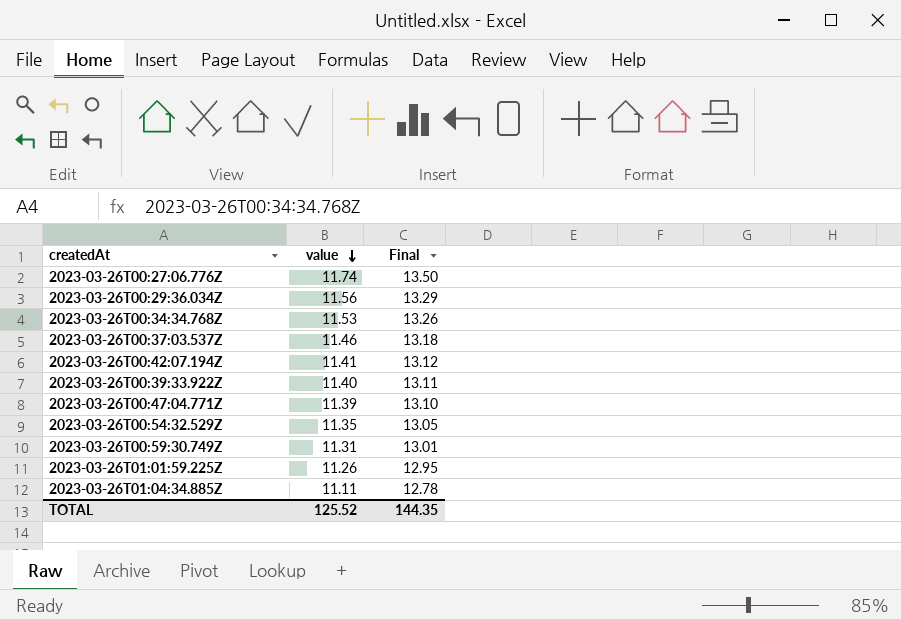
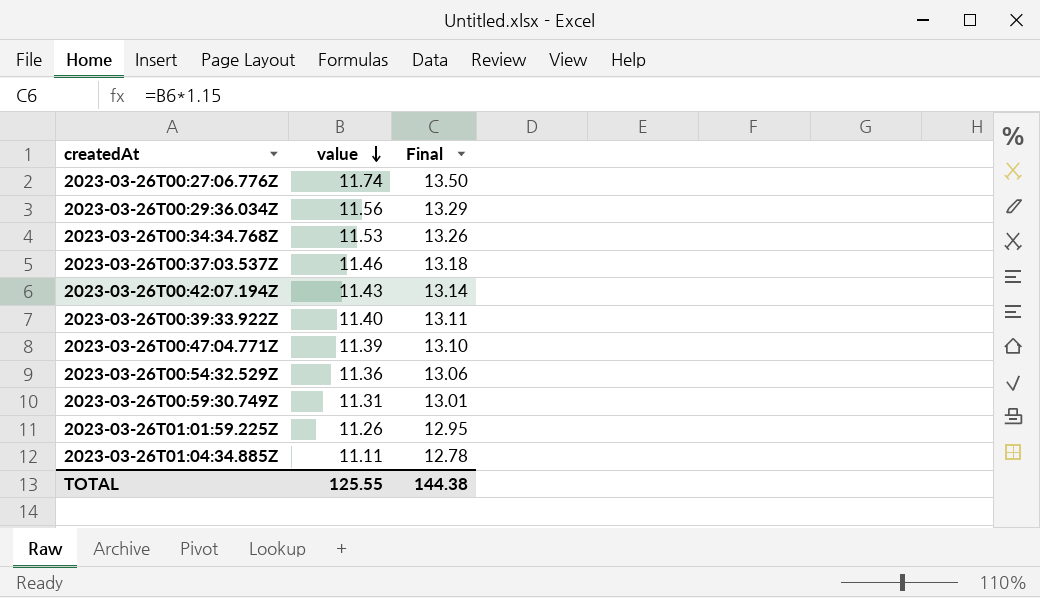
2023-03-26T00:42:07.194Z | value: 11.41 -> 11.43
2023-03-26T00:42:07.194Z | Final: 13.12 -> 13.14
2023-03-26T00:54:32.529Z | value: 11.35 -> 11.36
2023-03-26T00:54:32.529Z | Final: 13.05 -> 13.06
TOTAL | value: 125.52 -> 125.55
TOTAL | Final: 144.35 -> 144.38

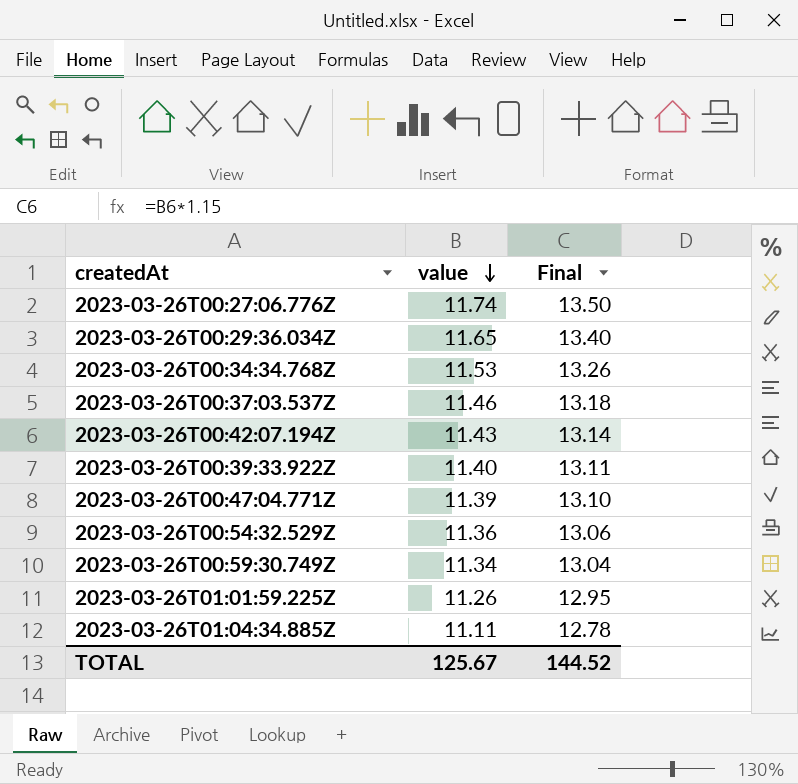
2023-03-26T00:29:36.034Z | value: 11.56 -> 11.65
2023-03-26T00:29:36.034Z | Final: 13.29 -> 13.40
2023-03-26T00:59:30.749Z | value: 11.31 -> 11.34
2023-03-26T00:59:30.749Z | Final: 13.01 -> 13.04
TOTAL | value: 125.55 -> 125.67
TOTAL | Final: 144.38 -> 144.52

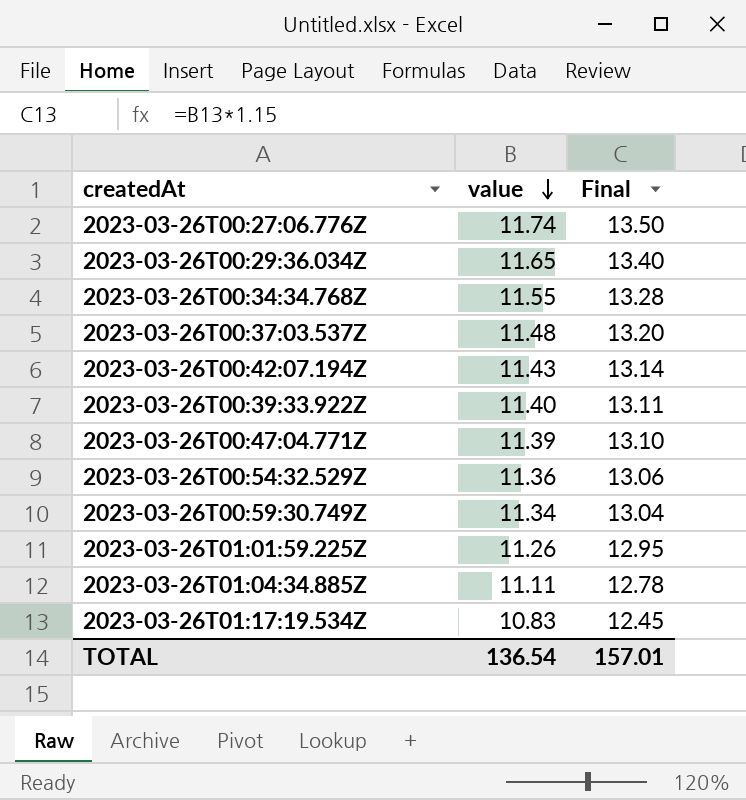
2023-03-26T00:34:34.768Z | value: 11.53 -> 11.55
2023-03-26T00:34:34.768Z | Final: 13.26 -> 13.28
2023-03-26T00:37:03.537Z | value: 11.46 -> 11.48
2023-03-26T00:37:03.537Z | Final: 13.18 -> 13.20
row 2023-03-26T01:17:19.534Z: none -> 10.83 | 12.45
TOTAL | value: 125.67 -> 136.54
TOTAL | Final: 144.52 -> 157.01

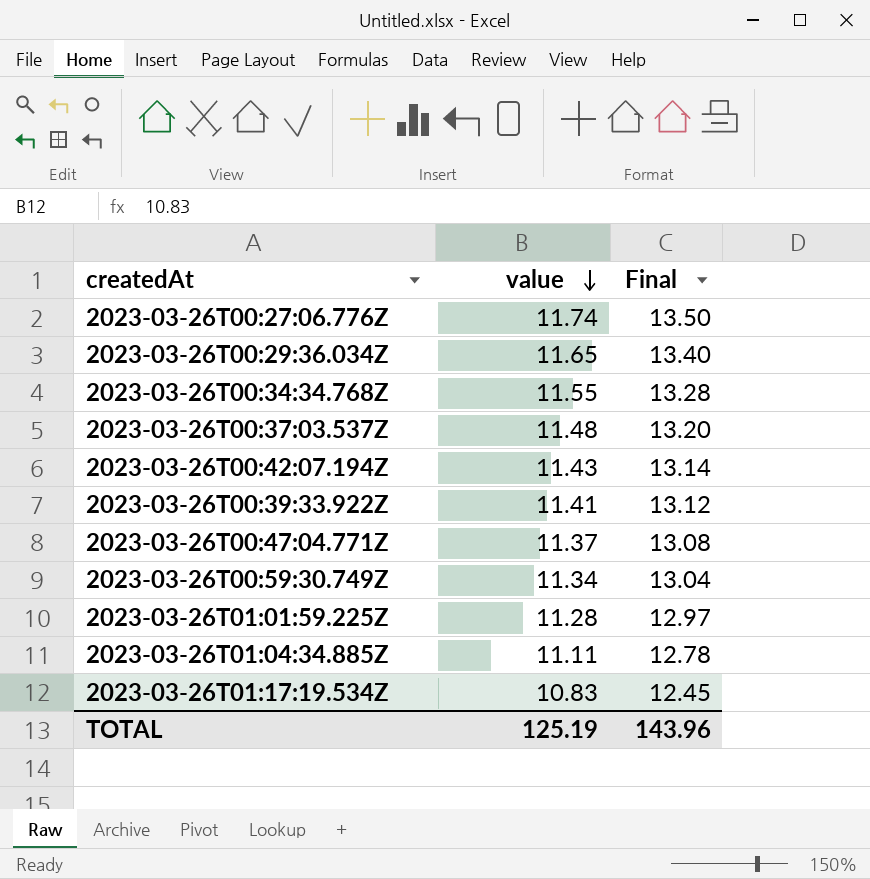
row 2023-03-26T00:54:32.529Z: 11.36 | 13.06 -> none
2023-03-26T00:39:33.922Z | value: 11.40 -> 11.41
2023-03-26T00:39:33.922Z | Final: 13.11 -> 13.12
2023-03-26T00:47:04.771Z | value: 11.39 -> 11.37
2023-03-26T00:47:04.771Z | Final: 13.10 -> 13.08
2023-03-26T01:01:59.225Z | value: 11.26 -> 11.28
2023-03-26T01:01:59.225Z | Final: 12.95 -> 12.97
TOTAL | value: 136.54 -> 125.19
TOTAL | Final: 157.01 -> 143.96

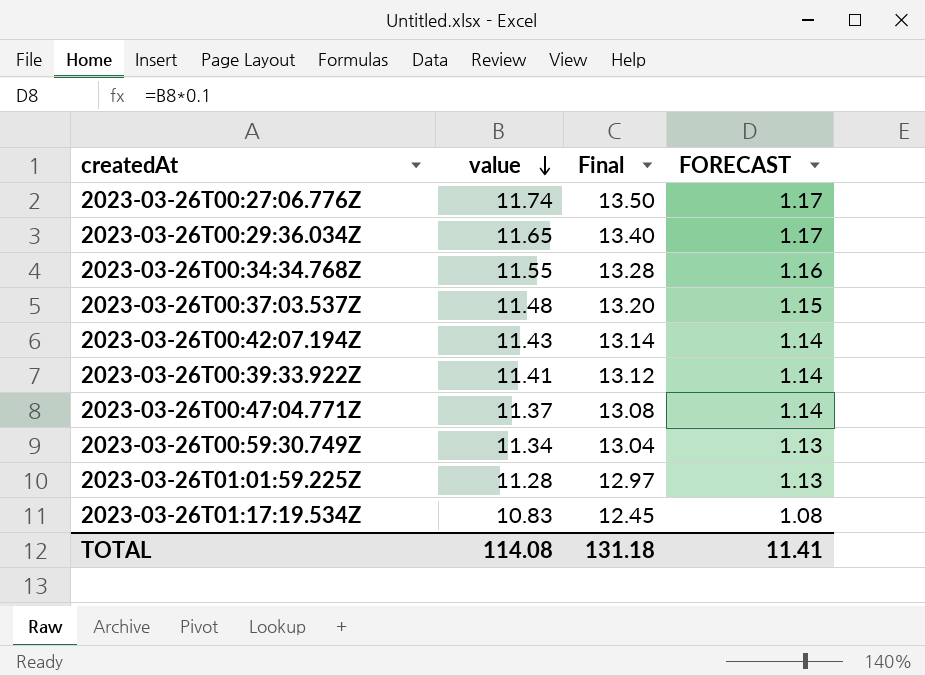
column FORECAST | formula: none -> [value] * 0.1
row 2023-03-26T01:04:34.885Z: 11.11 | 12.78 -> none
TOTAL | value: 125.19 -> 114.08
TOTAL | Final: 143.96 -> 131.18

